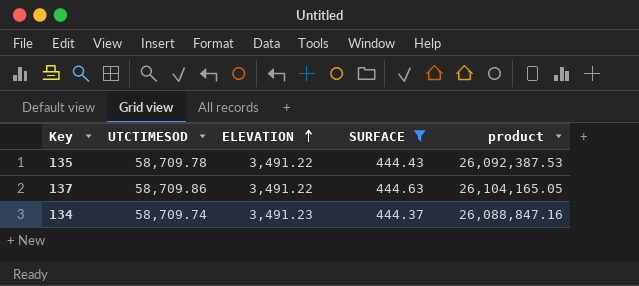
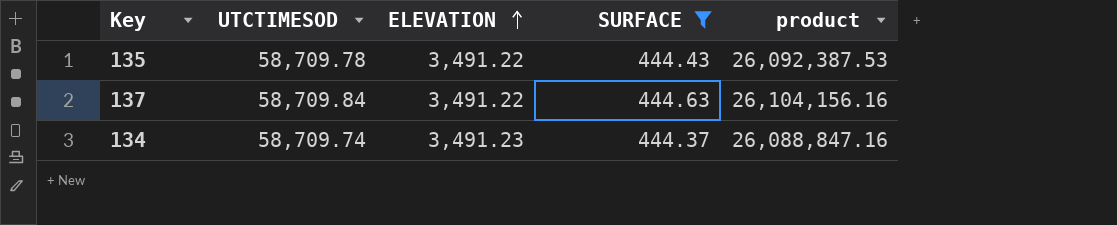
137 | UTCTIMESOD: 58,709.86 -> 58,709.84
137 | product: 26,104,165.05 -> 26,104,156.16

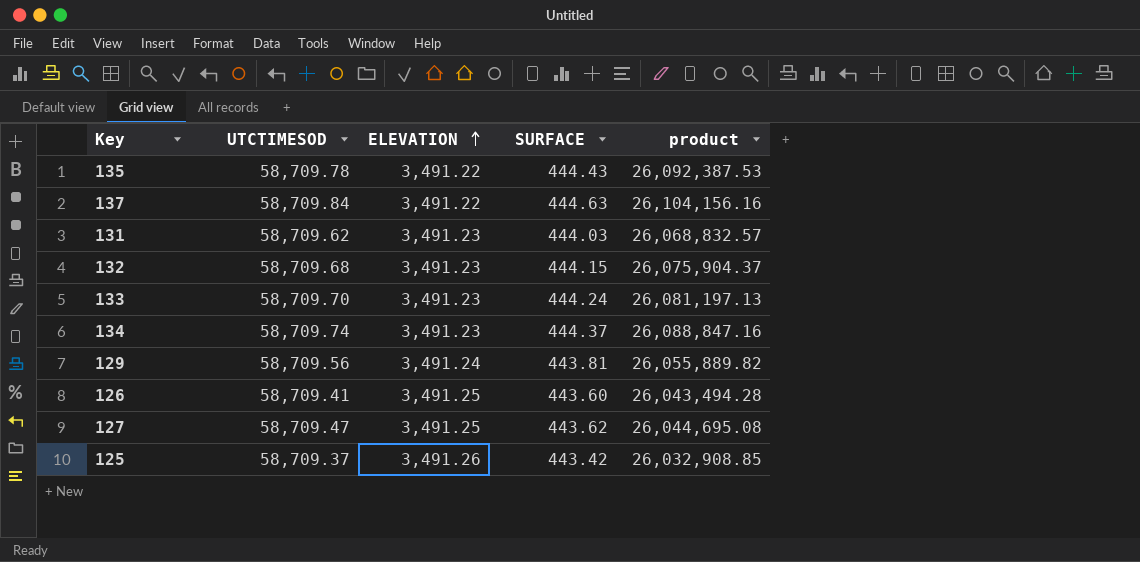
filter: SURFACE >= 444.37 -> none

